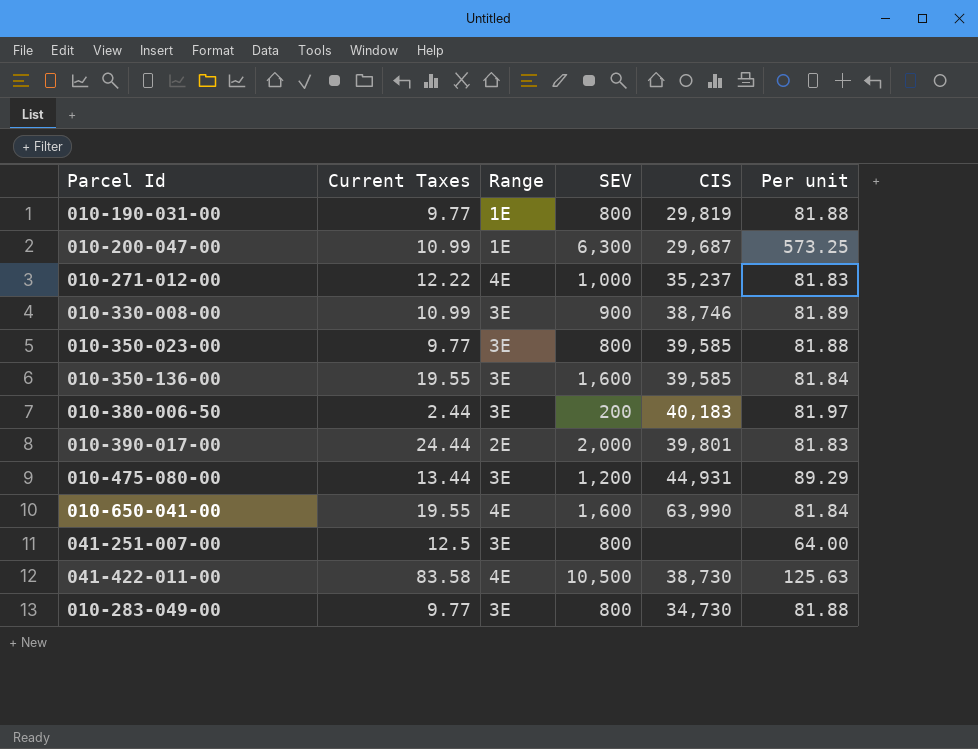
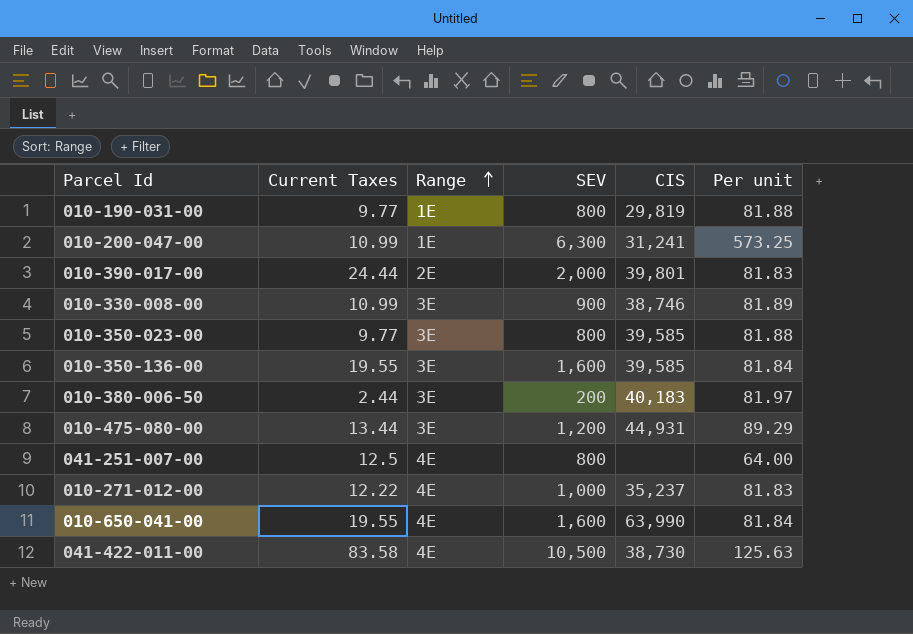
row order: none -> Range ascending
row 010-283-049-00: 9.77 | 3E | 800 | 34,730 | 81.88 -> none
010-200-047-00 | CIS: 29,687 -> 31,241
041-251-007-00 | Range: 3E -> 4E

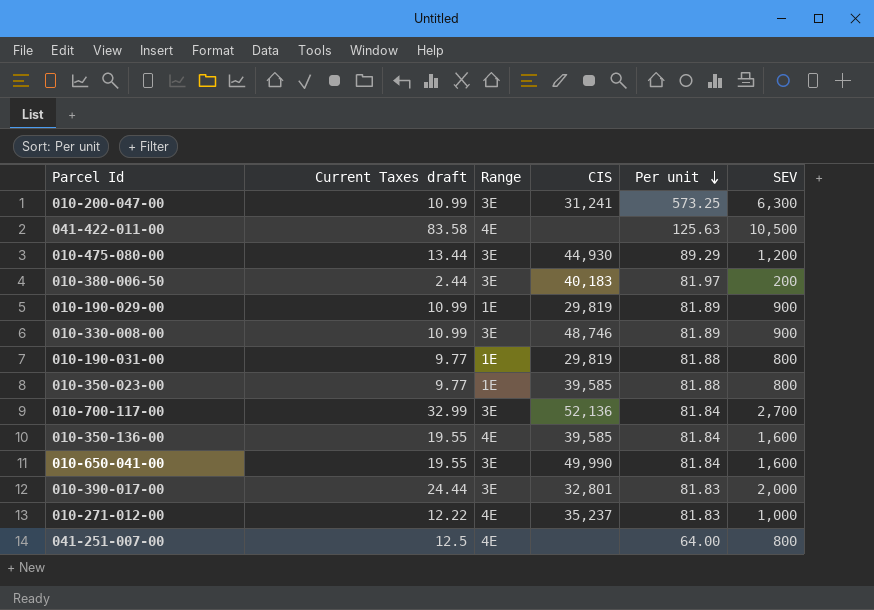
row order: Range ascending -> Per unit descending
column name: Current Taxes -> Current Taxes draft
column SEV | position: 4 -> 6
010-200-047-00 | Range: 1E -> 3E
041-422-011-00 | CIS: 38,730 -> none
010-475-080-00 | CIS: 44,931 -> 44,930
row 010-190-029-00: none -> 10.99 | 1E | 29,819 | 81.89 | 900
010-330-008-00 | CIS: 38,746 -> 48,746
010-350-023-00 | Range: 3E -> 1E
row 010-700-117-00: none -> 32.99 | 3E | 52,136 | 81.84 | 2,700
010-350-136-00 | Range: 3E -> 4E
010-650-041-00 | Range: 4E -> 3E
010-650-041-00 | CIS: 63,990 -> 49,990
010-390-017-00 | Range: 2E -> 3E
010-390-017-00 | CIS: 39,801 -> 32,801

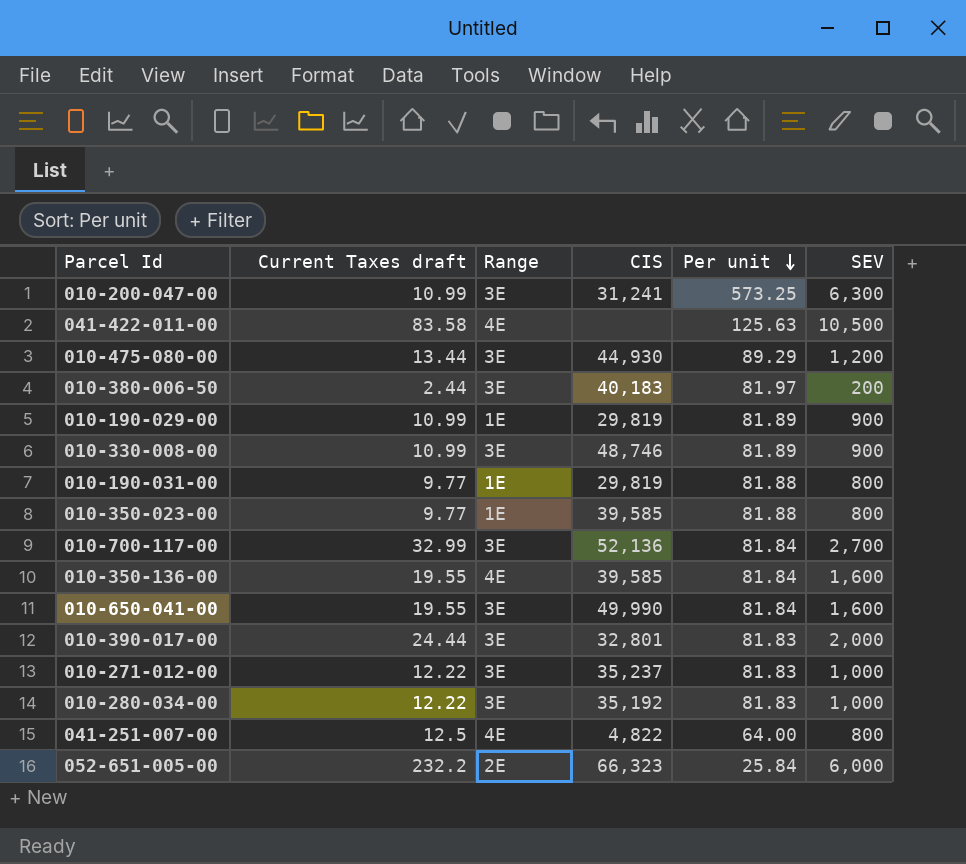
010-271-012-00 | Range: 4E -> 3E
row 010-280-034-00: none -> 12.22 | 3E | 35,192 | 81.83 | 1,000
041-251-007-00 | CIS: none -> 4,822
row 052-651-005-00: none -> 232.2 | 2E | 66,323 | 25.84 | 6,000

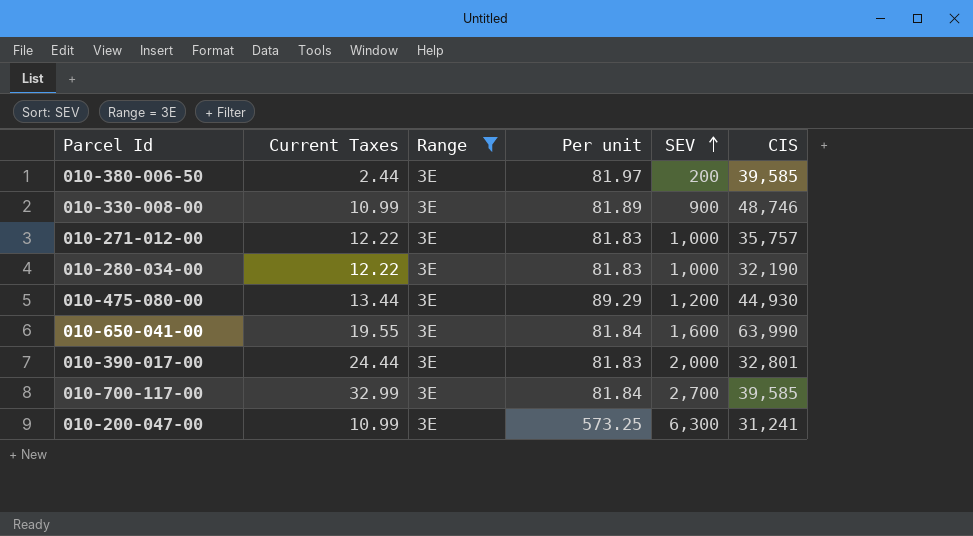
filter: none -> Range = 3E
row order: Per unit descending -> SEV ascending
column name: Current Taxes draft -> Current Taxes
column CIS | position: 4 -> 6
010-380-006-50 | CIS: 40,183 -> 39,585
010-271-012-00 | CIS: 35,237 -> 35,757
010-280-034-00 | CIS: 35,192 -> 32,190
010-650-041-00 | CIS: 49,990 -> 63,990
010-700-117-00 | CIS: 52,136 -> 39,585

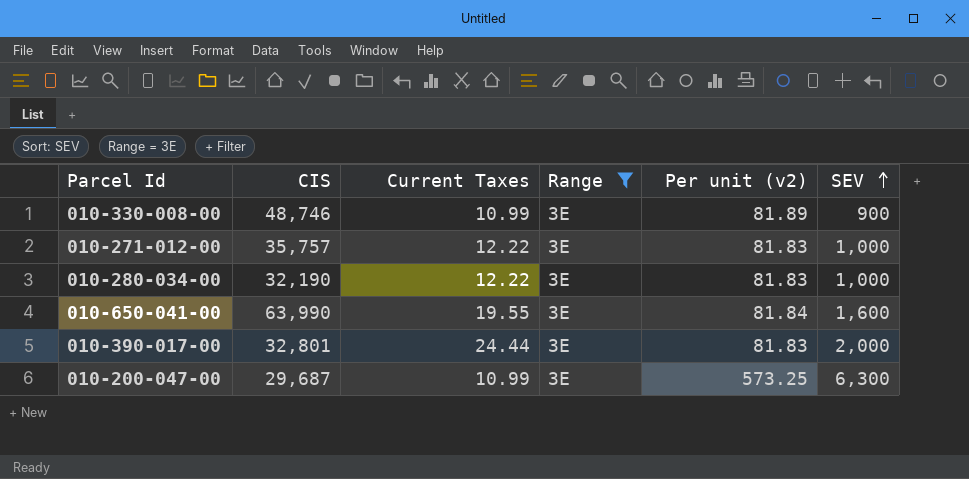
column CIS | position: 6 -> 2
column name: Per unit -> Per unit (v2)
row 010-380-006-50: 2.44 | 3E | 81.97 | 200 | 39,585 -> none
row 010-475-080-00: 13.44 | 3E | 89.29 | 1,200 | 44,930 -> none
row 010-700-117-00: 32.99 | 3E | 81.84 | 2,700 | 39,585 -> none
010-200-047-00 | CIS: 31,241 -> 29,687

